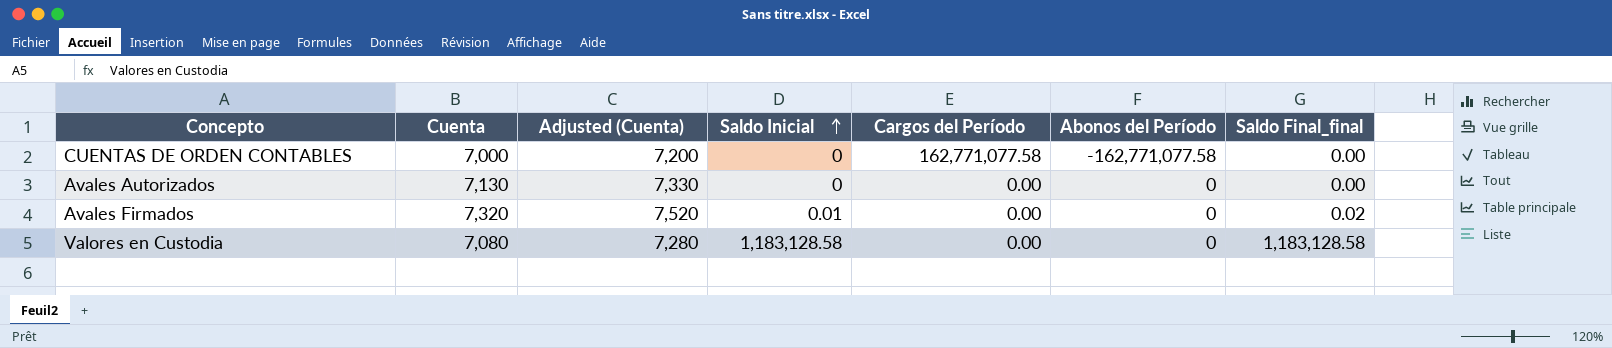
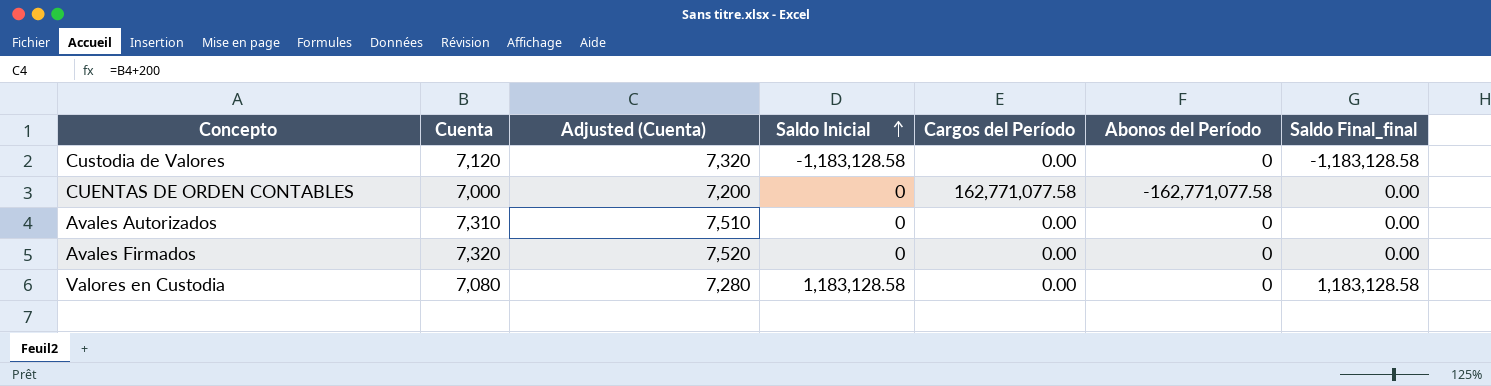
row Custodia de Valores: none -> 7,120 | 7,320 | -1,183,128.58 | 0.00 | 0 | -1,183,128.58
Avales Autorizados | Cuenta: 7,130 -> 7,310
Avales Autorizados | Adjusted (Cuenta): 7,330 -> 7,510
Avales Firmados | Saldo Inicial: 0.01 -> 0
Avales Firmados | Saldo Final_final: 0.02 -> 0.00

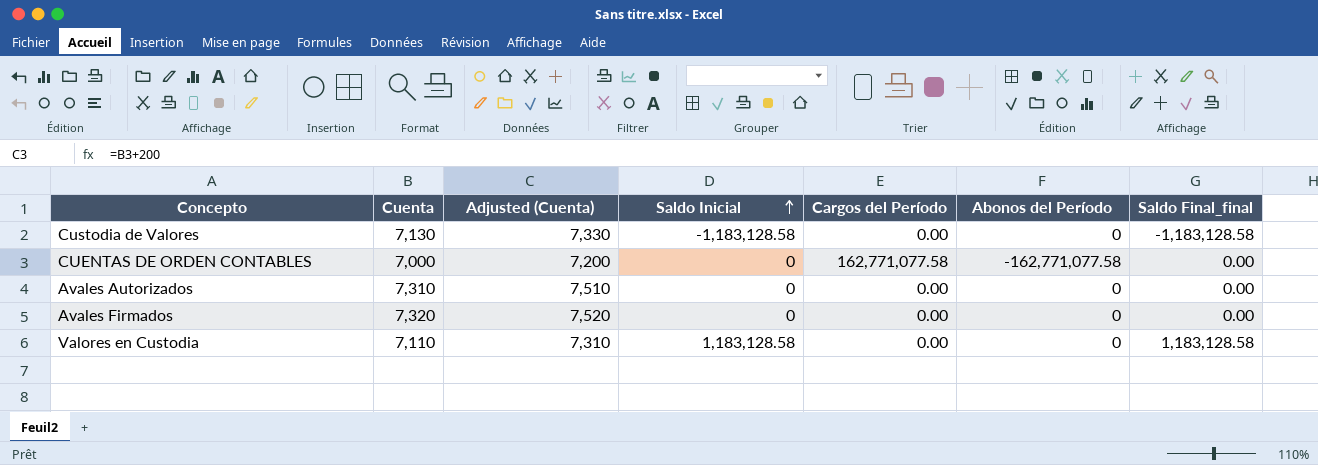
Custodia de Valores | Cuenta: 7,120 -> 7,130
Custodia de Valores | Adjusted (Cuenta): 7,320 -> 7,330
Valores en Custodia | Cuenta: 7,080 -> 7,110
Valores en Custodia | Adjusted (Cuenta): 7,280 -> 7,310

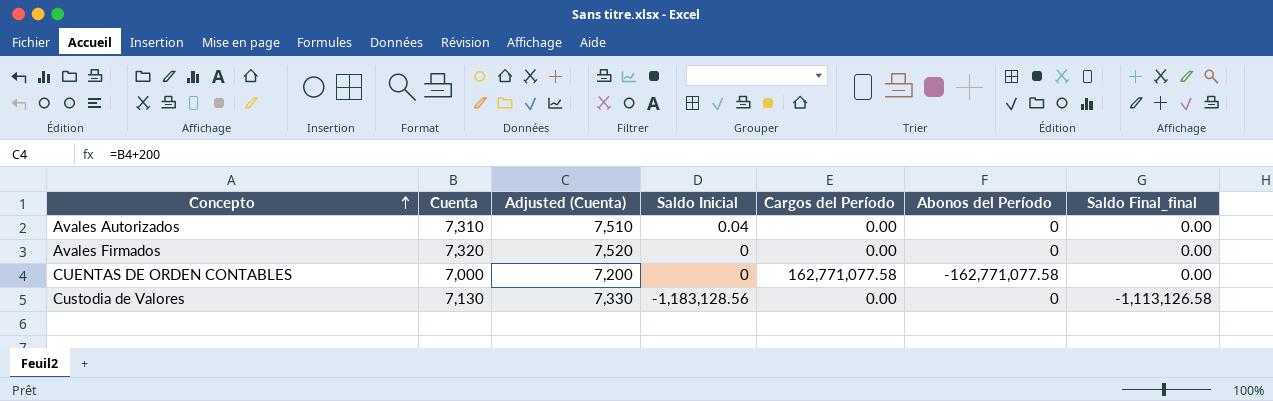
row order: Saldo Inicial ascending -> Concepto ascending
row Valores en Custodia: 7,110 | 7,310 | 1,183,128.58 | 0.00 | 0 | 1,183,128.58 -> none
Avales Autorizados | Saldo Inicial: 0 -> 0.04
Custodia de Valores | Saldo Inicial: -1,183,128.58 -> -1,183,128.56
Custodia de Valores | Saldo Final_final: -1,183,128.58 -> -1,113,126.58

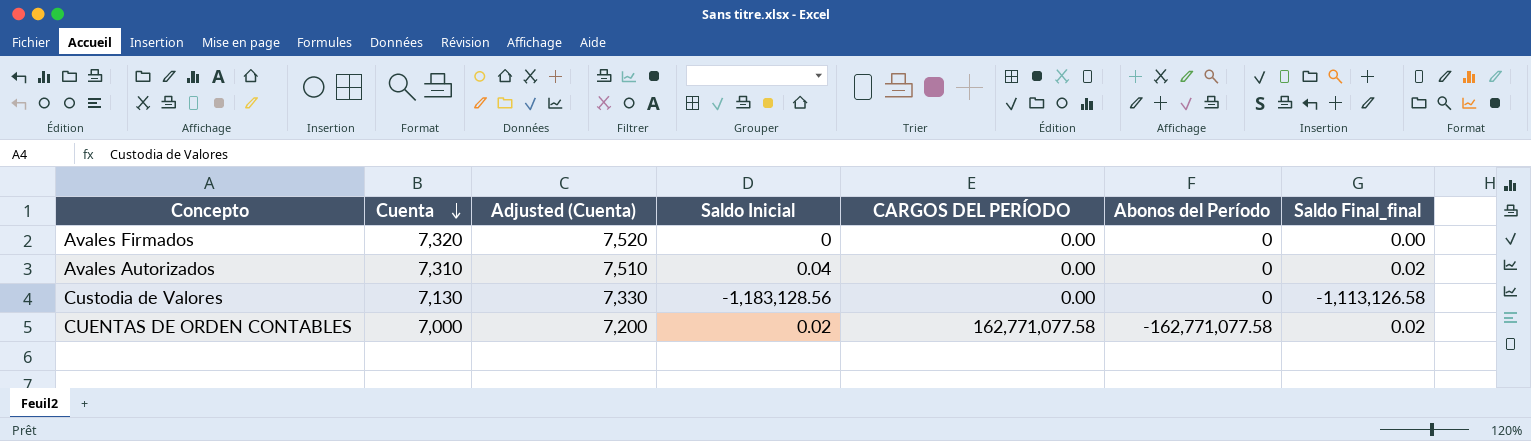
row order: Concepto ascending -> Cuenta descending
column name: Cargos del Período -> CARGOS DEL PERÍODO
Avales Autorizados | Saldo Final_final: 0.00 -> 0.02
CUENTAS DE ORDEN CONTABLES | Saldo Inicial: 0 -> 0.02
CUENTAS DE ORDEN CONTABLES | Saldo Final_final: 0.00 -> 0.02

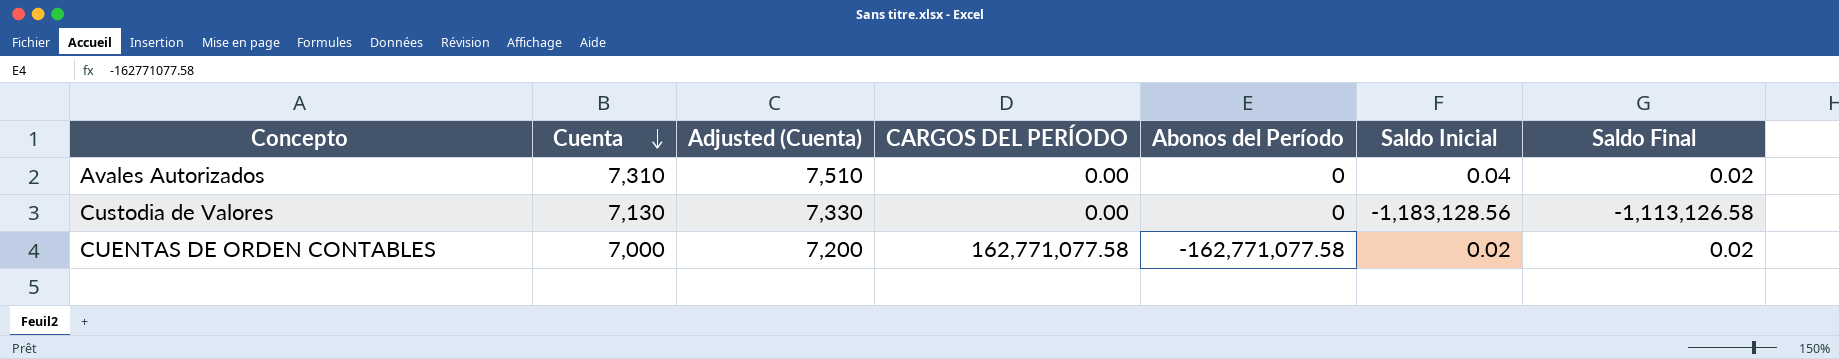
column Saldo Inicial | position: 4 -> 6
column name: Saldo Final_final -> Saldo Final
row Avales Firmados: 7,320 | 7,520 | 0 | 0.00 | 0 | 0.00 -> none

